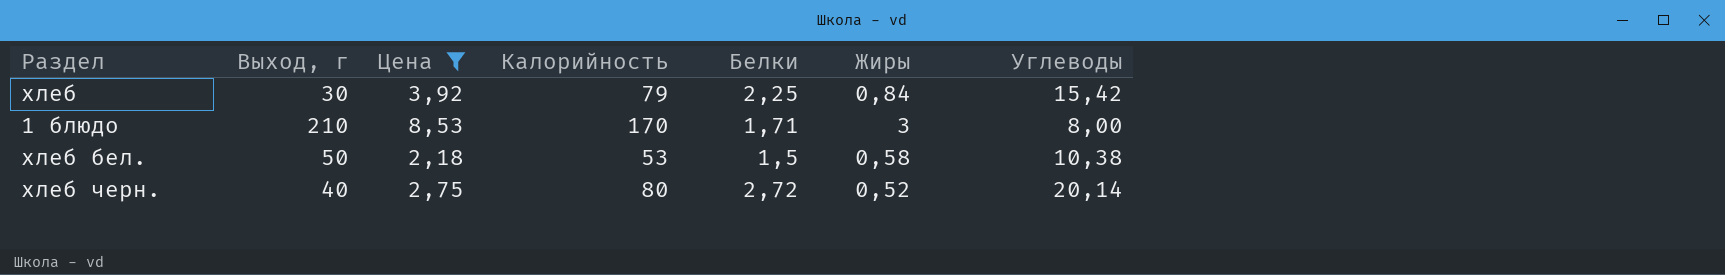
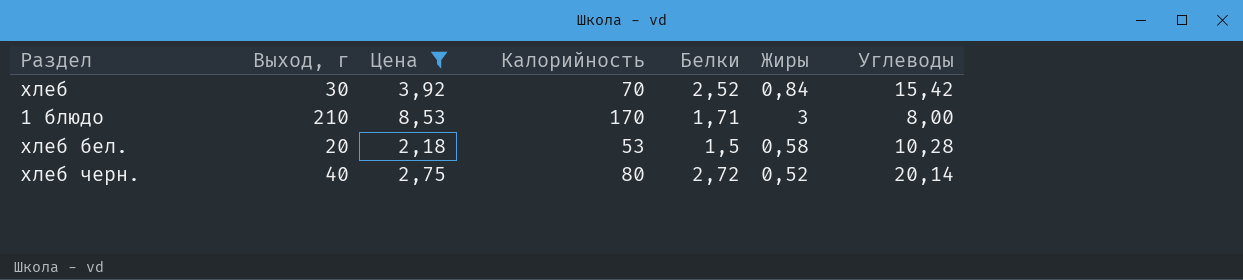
хлеб | Калорийность: 79 -> 70
хлеб | Белки: 2,25 -> 2,52
хлеб бел. | Выход, г: 50 -> 20
хлеб бел. | Углеводы: 10,38 -> 10,28

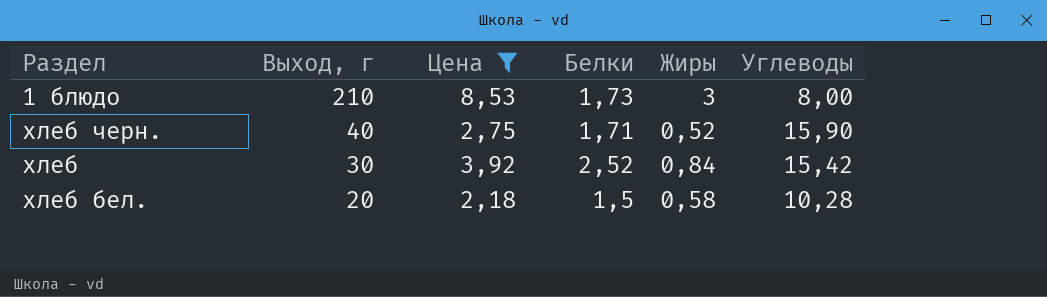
row order: none -> Выход, г descending
column Калорийность | position: 4 -> none
1 блюдо | Белки: 1,71 -> 1,73
хлеб черн. | Белки: 2,72 -> 1,71
хлеб черн. | Углеводы: 20,14 -> 15,90

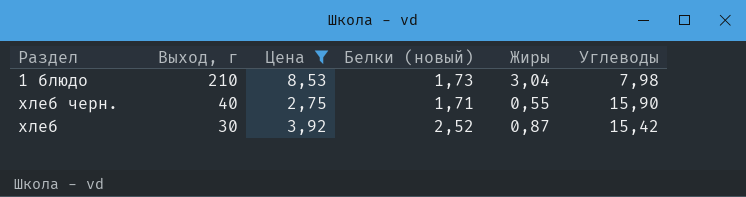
column name: Белки -> Белки (новый)
row хлеб бел.: 20 | 2,18 | 1,5 | 0,58 | 10,28 -> none
1 блюдо | Жиры: 3 -> 3,04
1 блюдо | Углеводы: 8,00 -> 7,98
хлеб черн. | Жиры: 0,52 -> 0,55
хлеб | Жиры: 0,84 -> 0,87

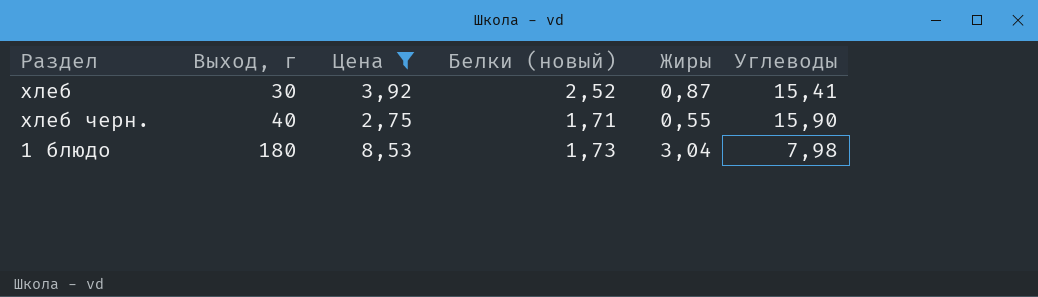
row order: Выход, г descending -> Выход, г ascending
хлеб | Углеводы: 15,42 -> 15,41
1 блюдо | Выход, г: 210 -> 180

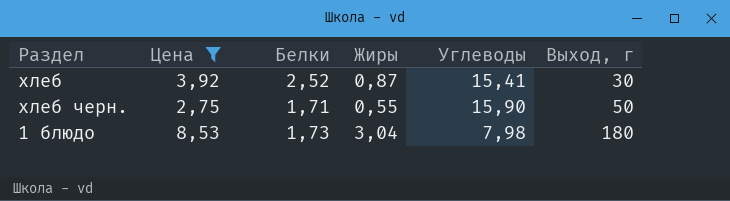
column name: Белки (новый) -> Белки
column Выход, г | position: 2 -> 6
хлеб черн. | Выход, г: 40 -> 50

